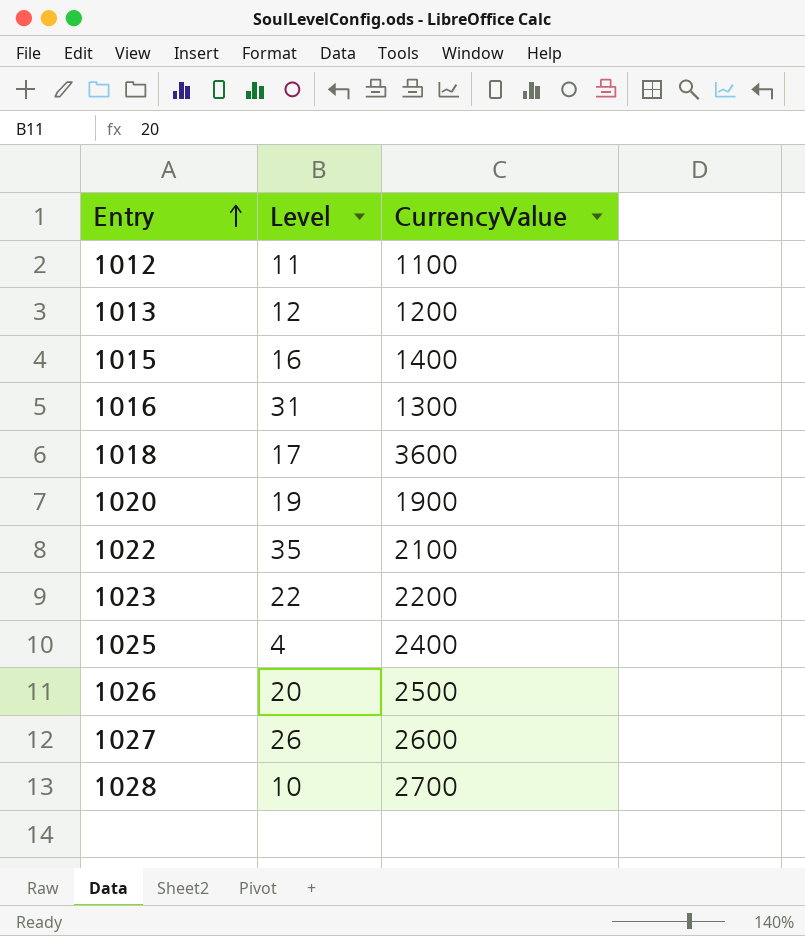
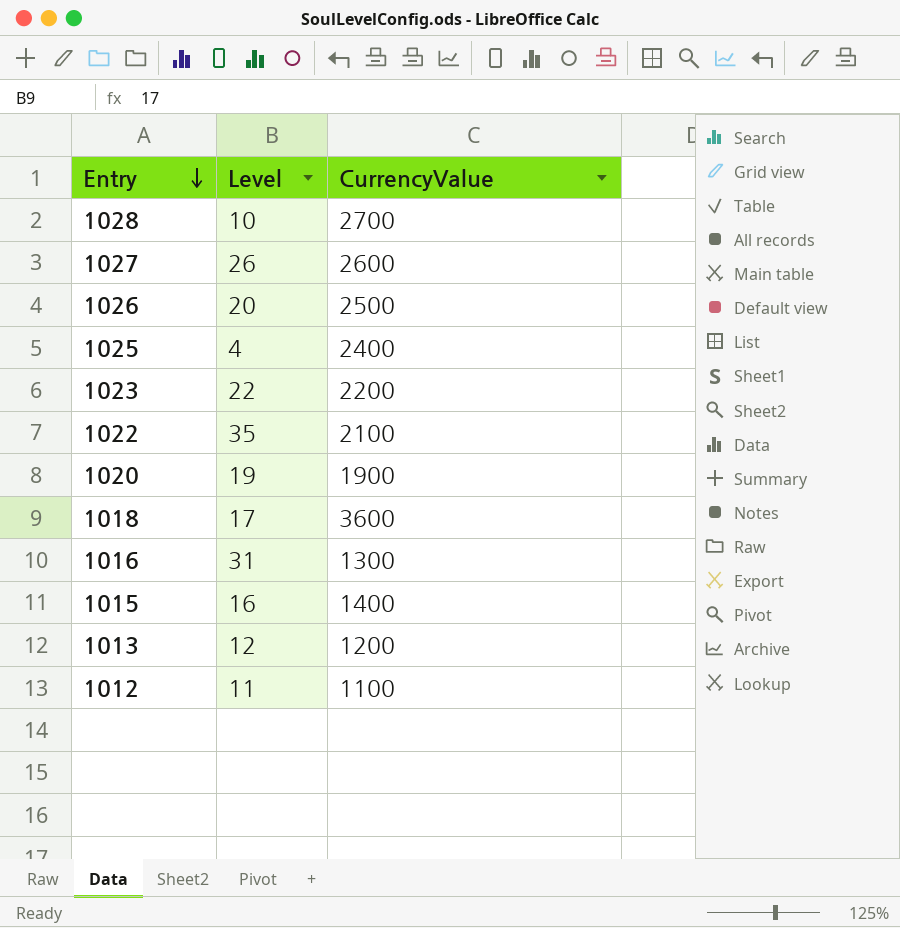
row order: Entry ascending -> Entry descending

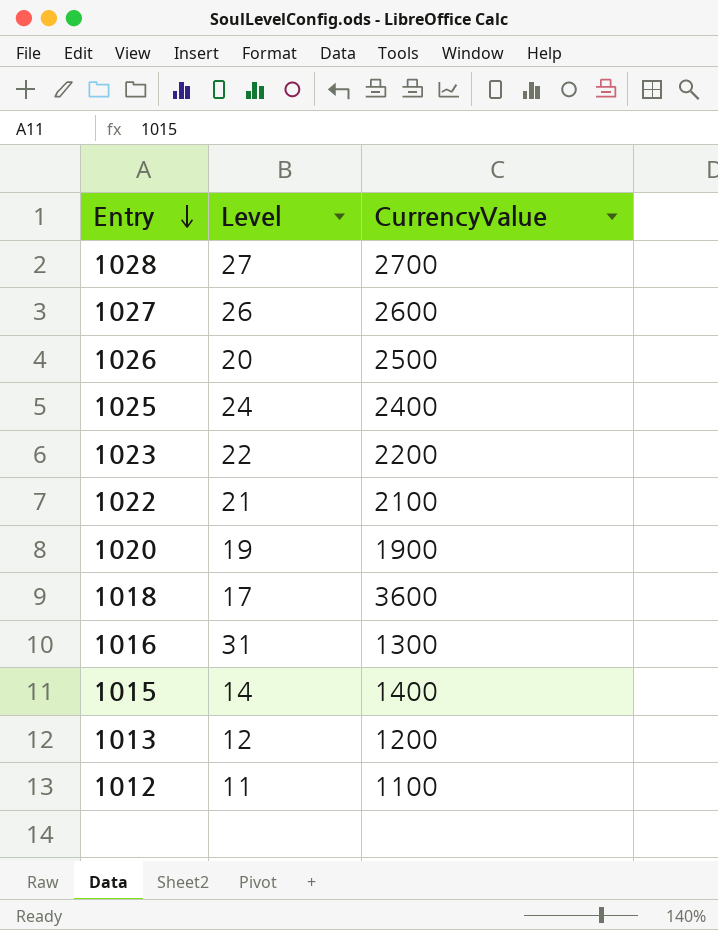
1028 | Level: 10 -> 27
1025 | Level: 4 -> 24
1022 | Level: 35 -> 21
1015 | Level: 16 -> 14

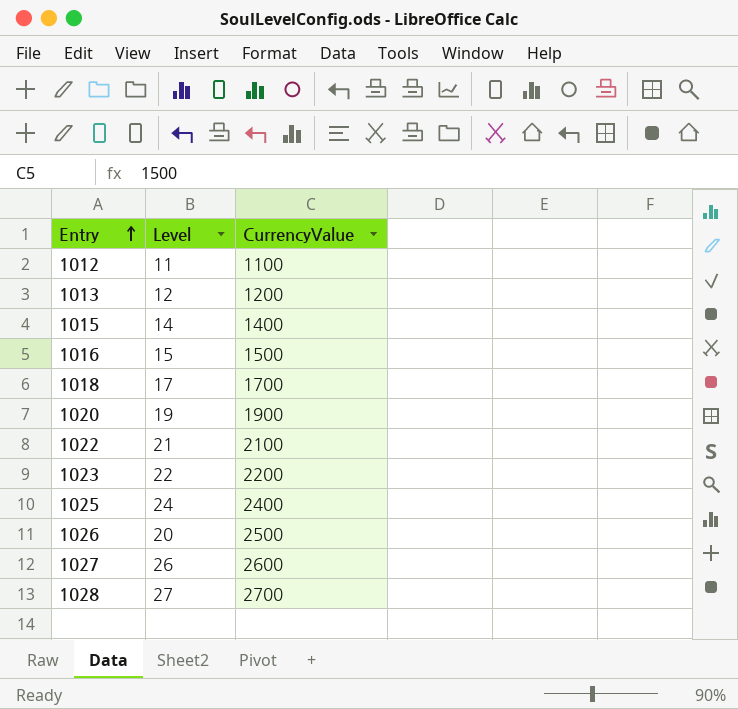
row order: Entry descending -> Entry ascending
1016 | Level: 31 -> 15
1016 | CurrencyValue: 1300 -> 1500
1018 | CurrencyValue: 3600 -> 1700

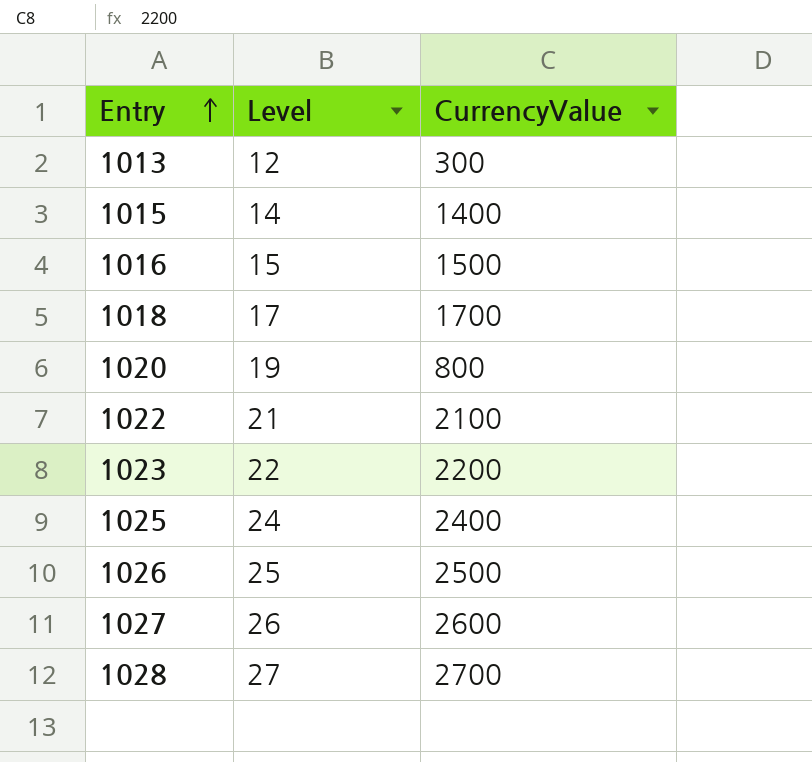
row 1012: 11 | 1100 -> none
1013 | CurrencyValue: 1200 -> 300
1020 | CurrencyValue: 1900 -> 800
1026 | Level: 20 -> 25

